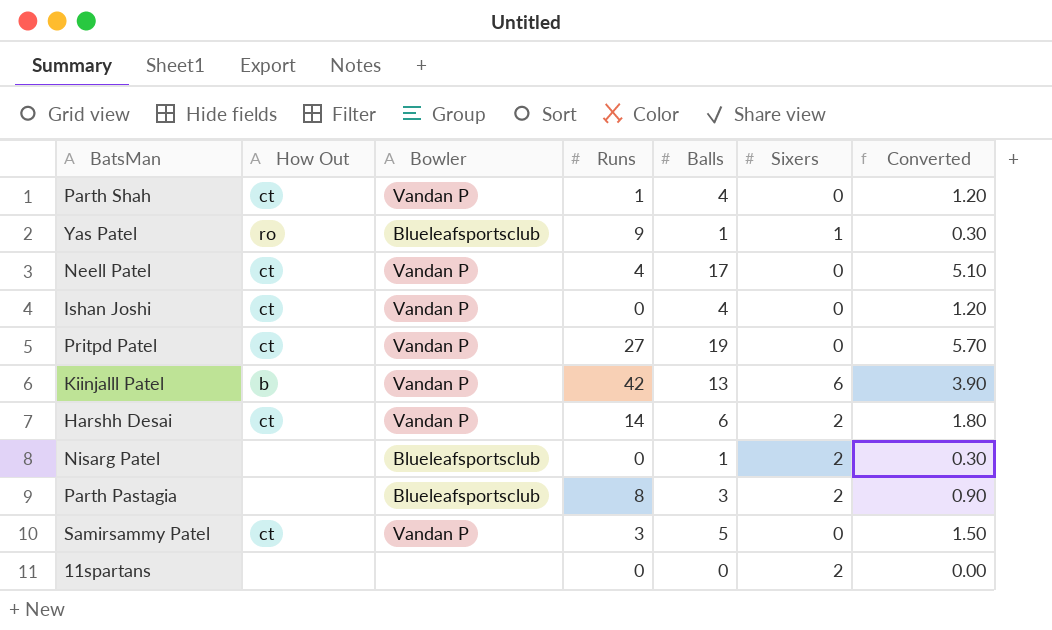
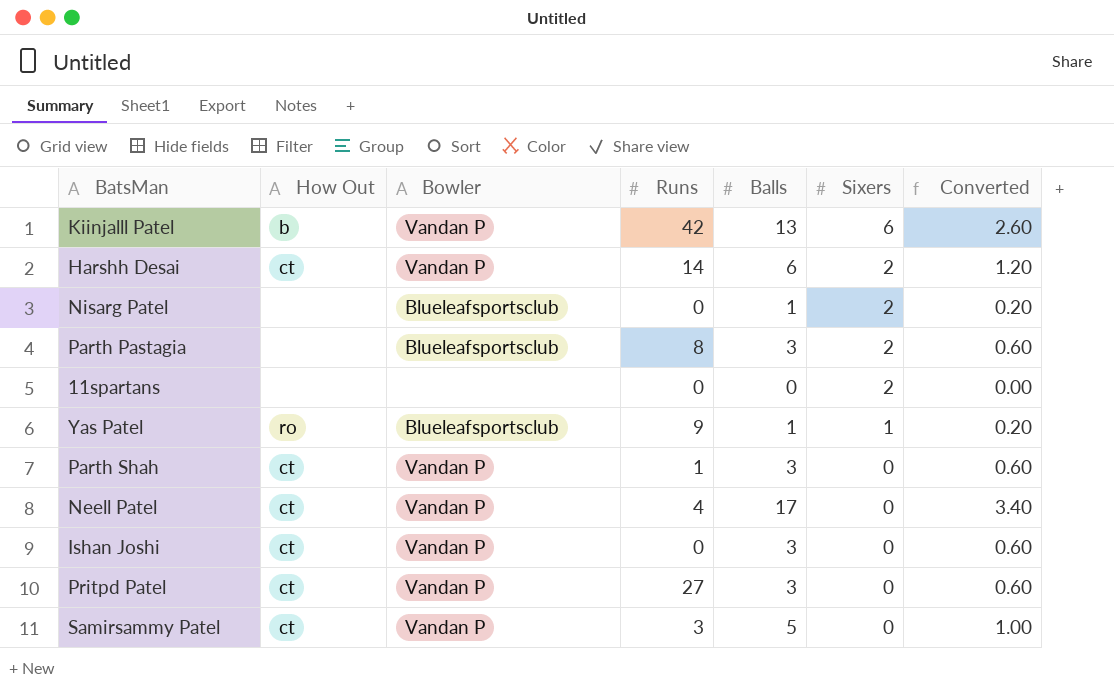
row order: none -> Sixers descending
column Converted | formula: [Balls] * 0.3 -> [Balls] * 0.2
Parth Shah | Balls: 4 -> 3
Ishan Joshi | Balls: 4 -> 3
Pritpd Patel | Balls: 19 -> 3

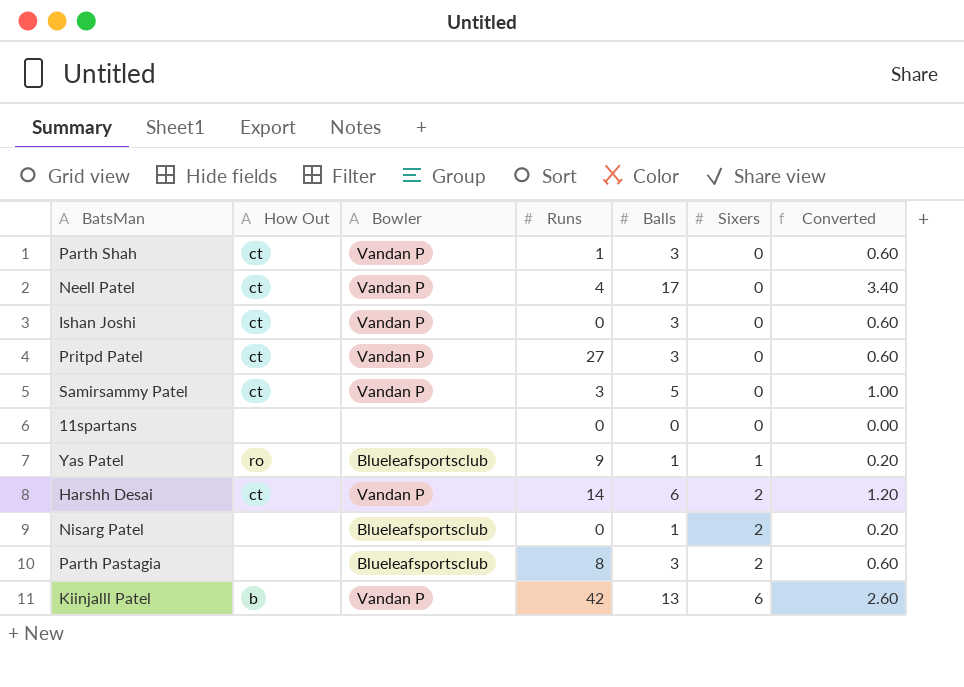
row order: Sixers descending -> Sixers ascending
11spartans | Sixers: 2 -> 0

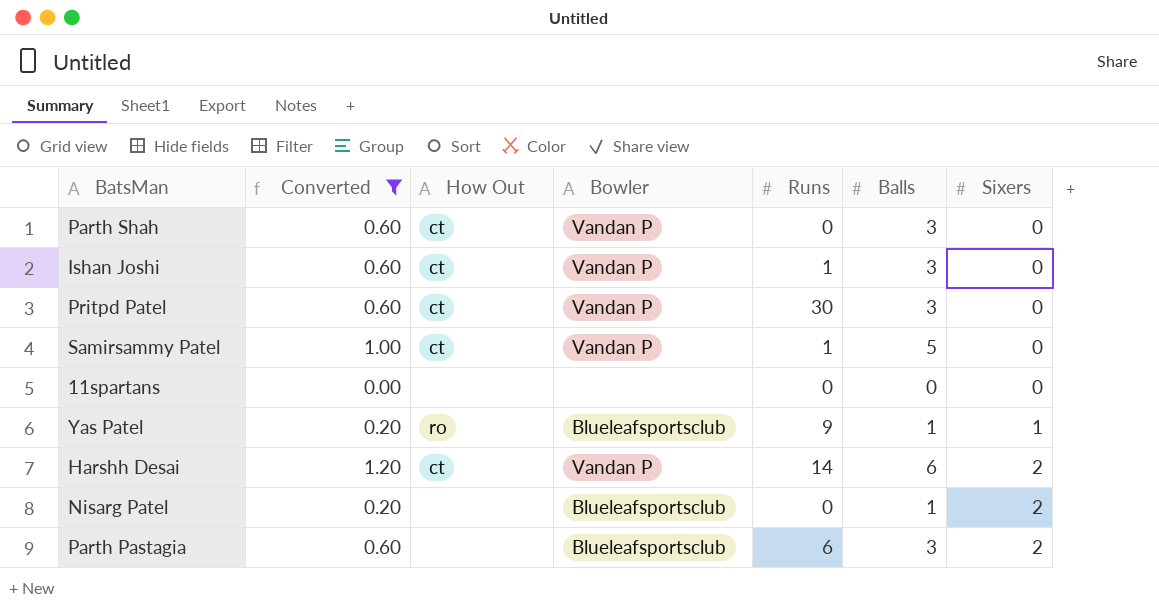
filter: none -> Converted <= 1.20
column Converted | position: 7 -> 2
Parth Shah | Runs: 1 -> 0
Ishan Joshi | Runs: 0 -> 1
Pritpd Patel | Runs: 27 -> 30
Samirsammy Patel | Runs: 3 -> 1
Parth Pastagia | Runs: 8 -> 6

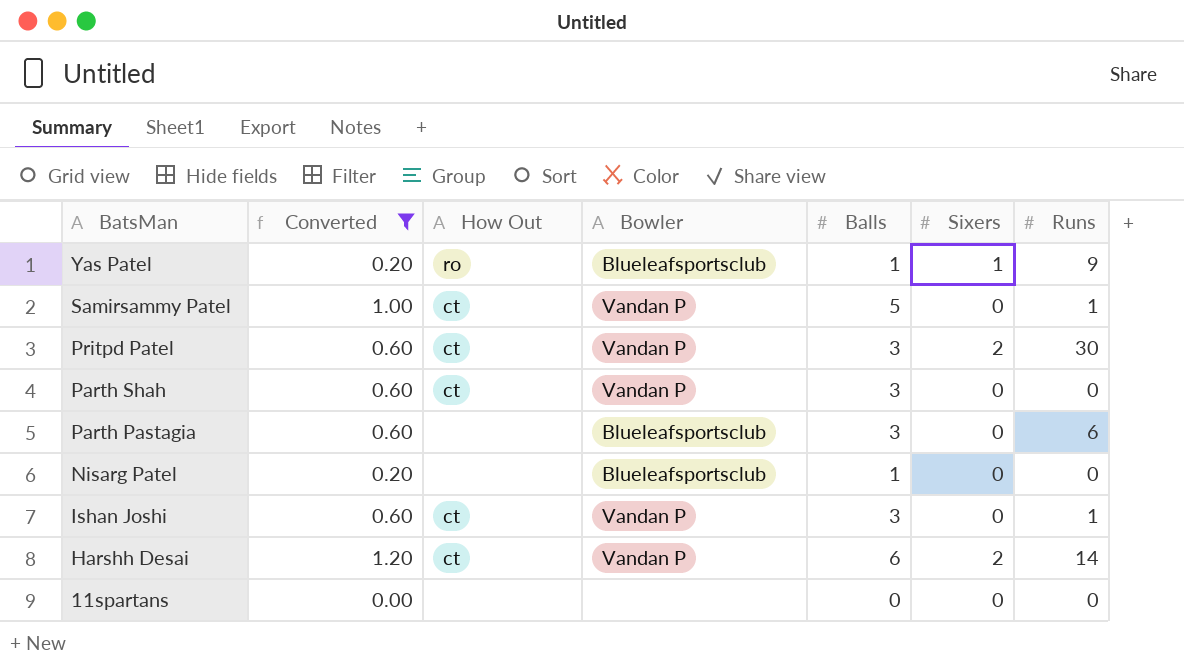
row order: Sixers ascending -> BatsMan descending
column Runs | position: 5 -> 7
Pritpd Patel | Sixers: 0 -> 2
Parth Pastagia | Sixers: 2 -> 0
Nisarg Patel | Sixers: 2 -> 0

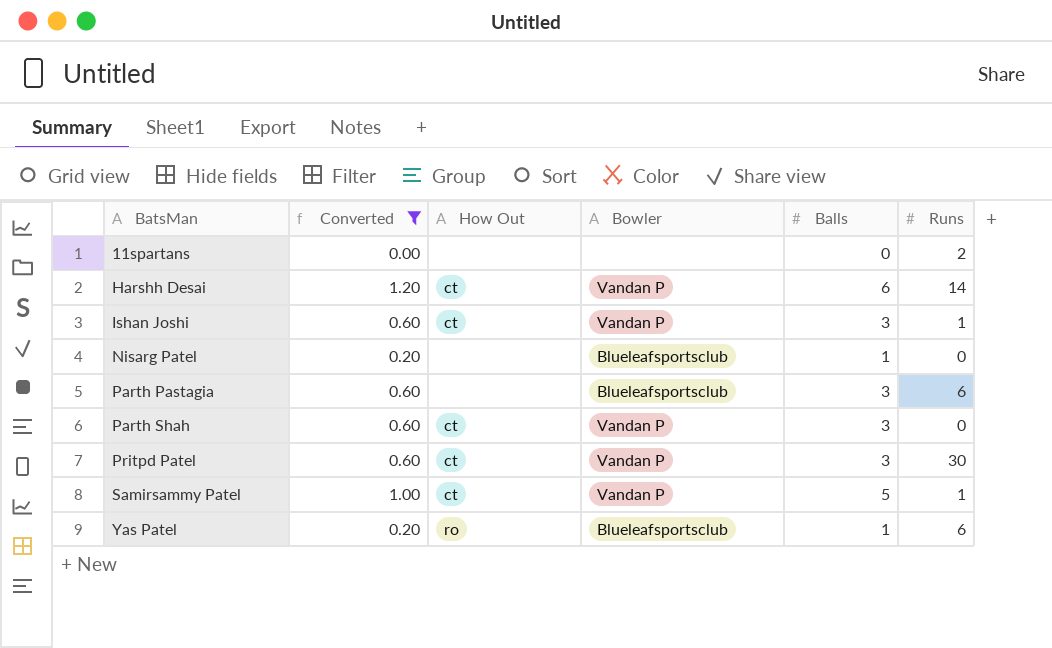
row order: BatsMan descending -> BatsMan ascending
column Sixers | position: 6 -> none
11spartans | Runs: 0 -> 2
Yas Patel | Runs: 9 -> 6

